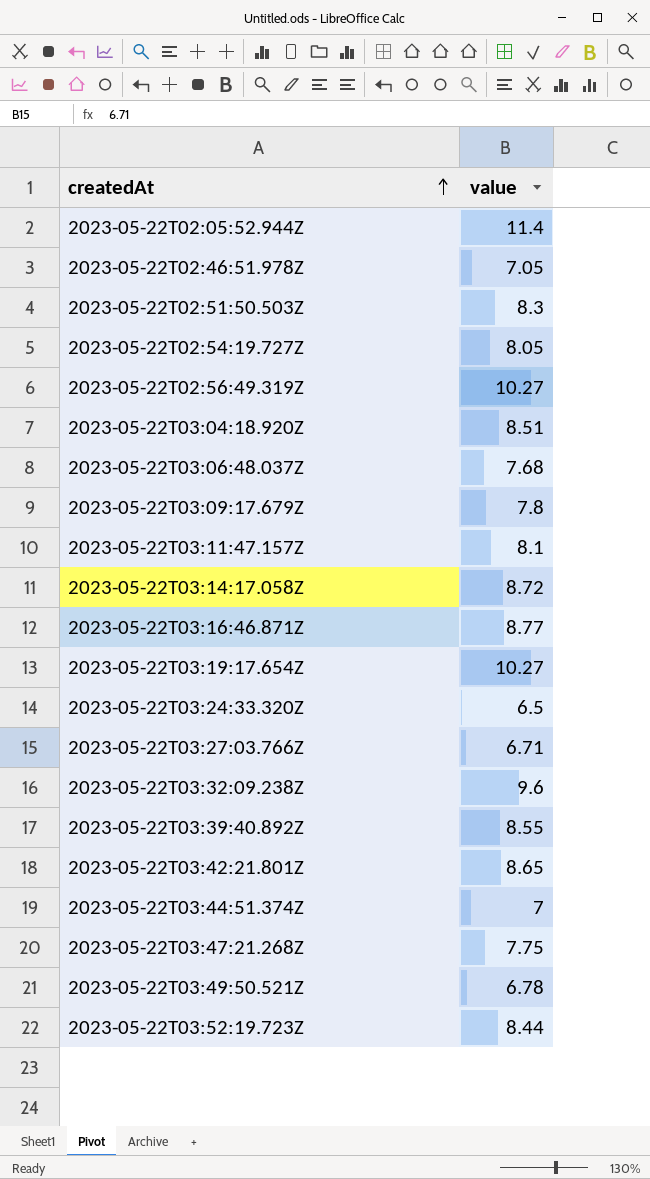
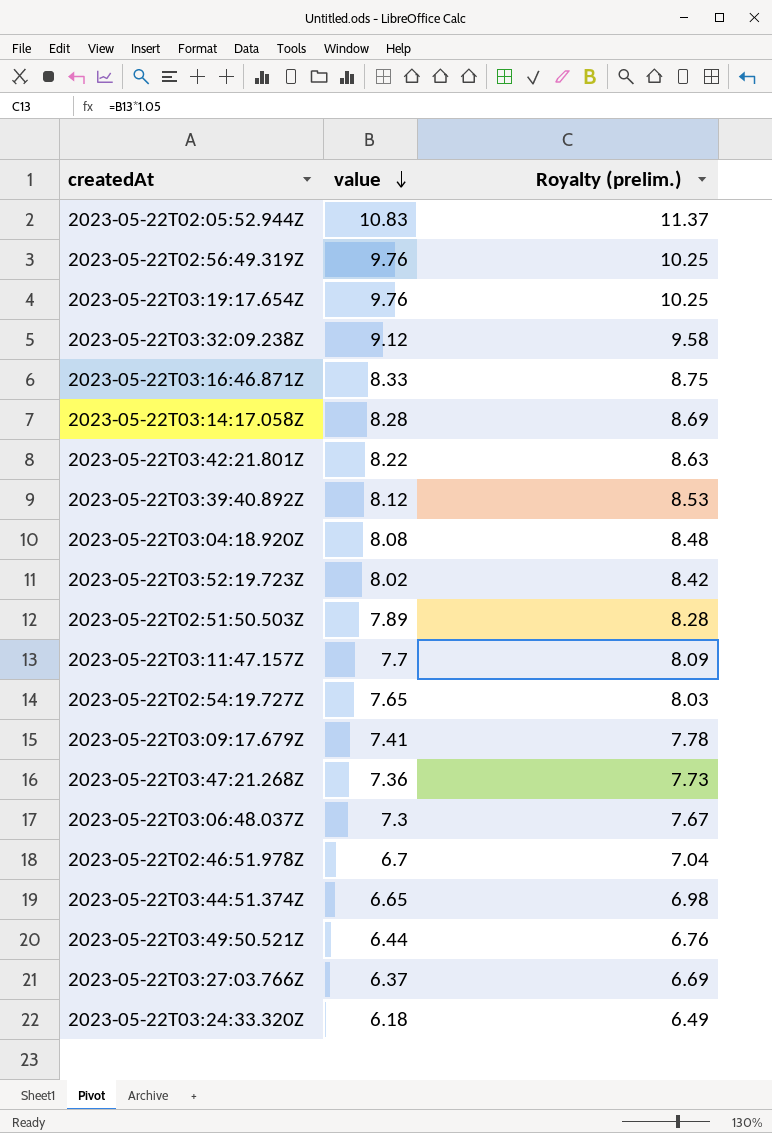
row order: createdAt ascending -> value descending
column Royalty (prelim.) | formula: none -> [value] * 1.05
2023-05-22T02:05:52.944Z | value: 11.4 -> 10.83
2023-05-22T02:56:49.319Z | value: 10.27 -> 9.76
2023-05-22T03:19:17.654Z | value: 10.27 -> 9.76
2023-05-22T03:32:09.238Z | value: 9.6 -> 9.12
2023-05-22T03:16:46.871Z | value: 8.77 -> 8.33
2023-05-22T03:14:17.058Z | value: 8.72 -> 8.28
2023-05-22T03:42:21.801Z | value: 8.65 -> 8.22
2023-05-22T03:39:40.892Z | value: 8.55 -> 8.12
2023-05-22T03:04:18.920Z | value: 8.51 -> 8.08
2023-05-22T03:52:19.723Z | value: 8.44 -> 8.02
2023-05-22T02:51:50.503Z | value: 8.3 -> 7.89
2023-05-22T03:11:47.157Z | value: 8.1 -> 7.7
2023-05-22T02:54:19.727Z | value: 8.05 -> 7.65
2023-05-22T03:09:17.679Z | value: 7.8 -> 7.41
2023-05-22T03:47:21.268Z | value: 7.75 -> 7.36
2023-05-22T03:06:48.037Z | value: 7.68 -> 7.3
2023-05-22T02:46:51.978Z | value: 7.05 -> 6.7
2023-05-22T03:44:51.374Z | value: 7 -> 6.65
2023-05-22T03:49:50.521Z | value: 6.78 -> 6.44
2023-05-22T03:27:03.766Z | value: 6.71 -> 6.37
2023-05-22T03:24:33.320Z | value: 6.5 -> 6.18

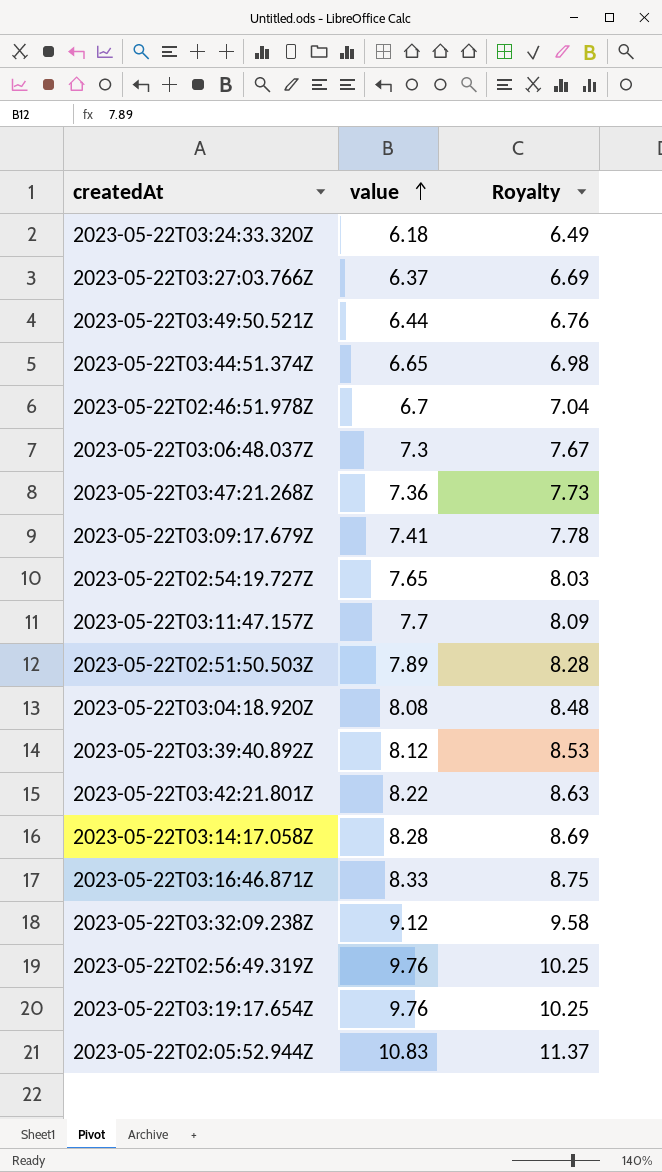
row order: value descending -> value ascending
column name: Royalty (prelim.) -> Royalty
row 2023-05-22T03:52:19.723Z: 8.02 | 8.42 -> none

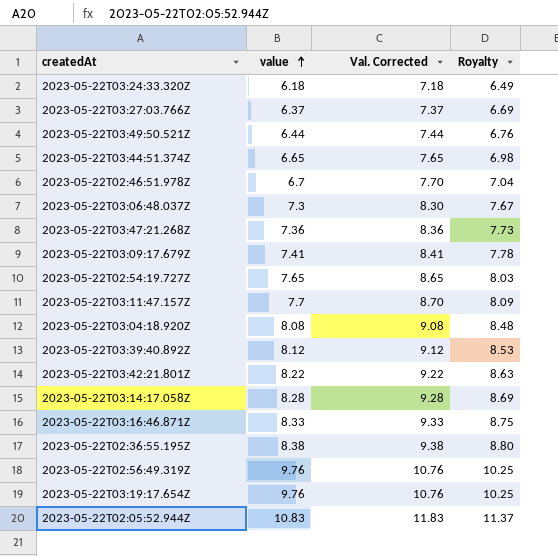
column Val. Corrected | formula: none -> [value] + 1
row 2023-05-22T02:51:50.503Z: 7.89 | 8.28 -> none
row 2023-05-22T03:32:09.238Z: 9.12 | 9.58 -> none
row 2023-05-22T02:36:55.195Z: none -> 8.38 | 9.38 | 8.80

